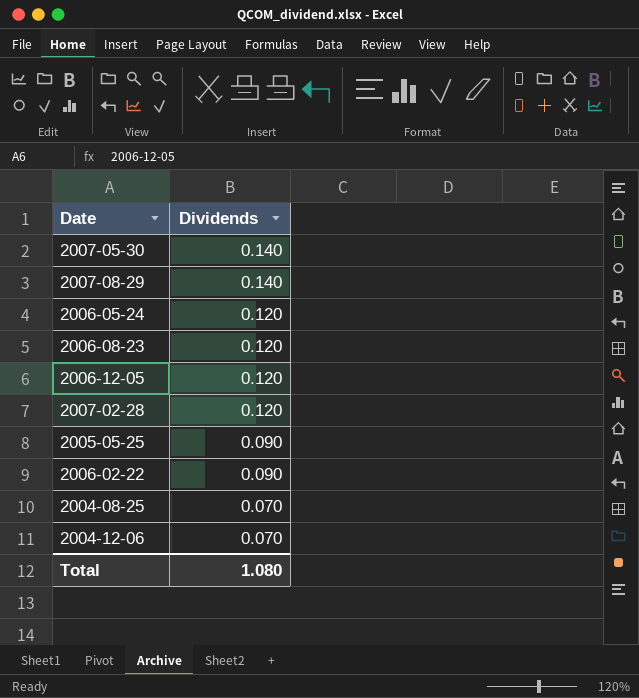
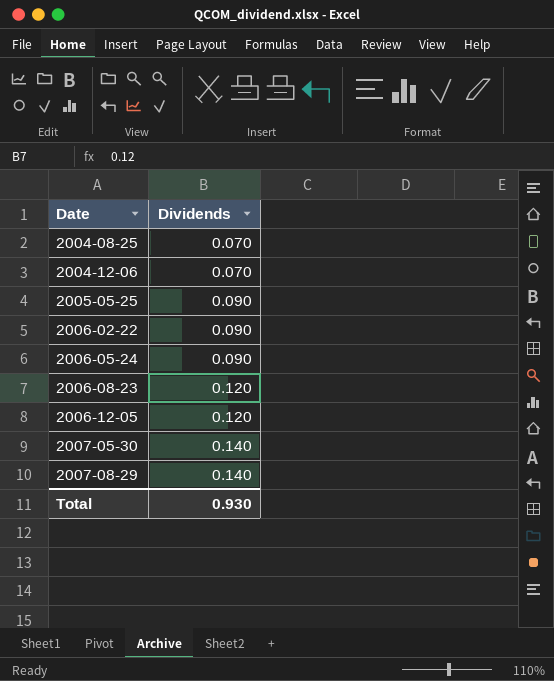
row order: Dividends descending -> Date ascending
row 2007-02-28: 0.120 -> none
2006-05-24 | Dividends: 0.120 -> 0.090
Total | Dividends: 1.080 -> 0.930

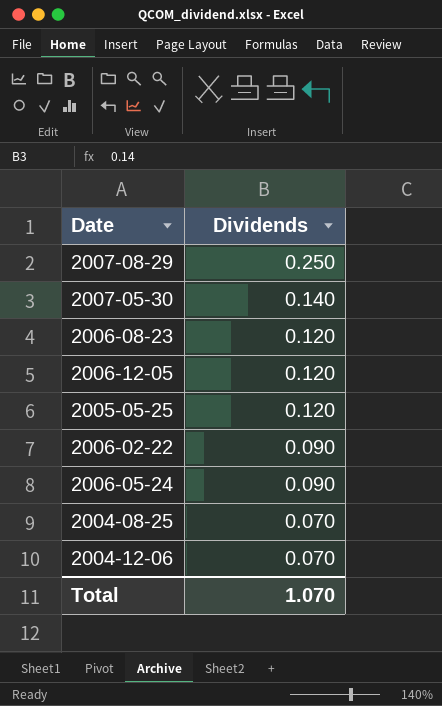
row order: Date ascending -> Dividends descending
2007-08-29 | Dividends: 0.140 -> 0.250
2005-05-25 | Dividends: 0.090 -> 0.120
Total | Dividends: 0.930 -> 1.070

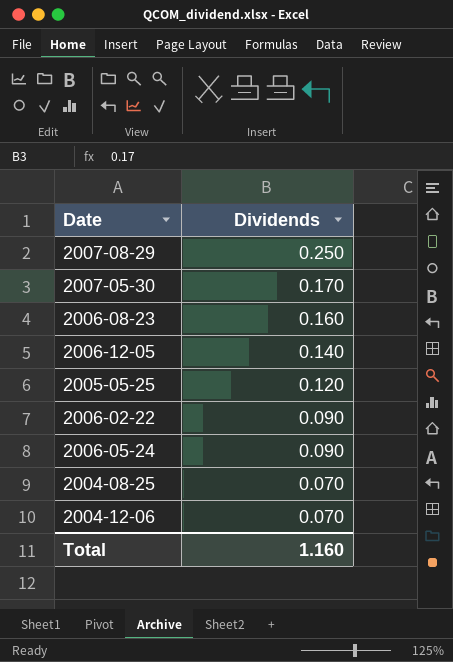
2007-05-30 | Dividends: 0.140 -> 0.170
2006-08-23 | Dividends: 0.120 -> 0.160
2006-12-05 | Dividends: 0.120 -> 0.140
Total | Dividends: 1.070 -> 1.160

